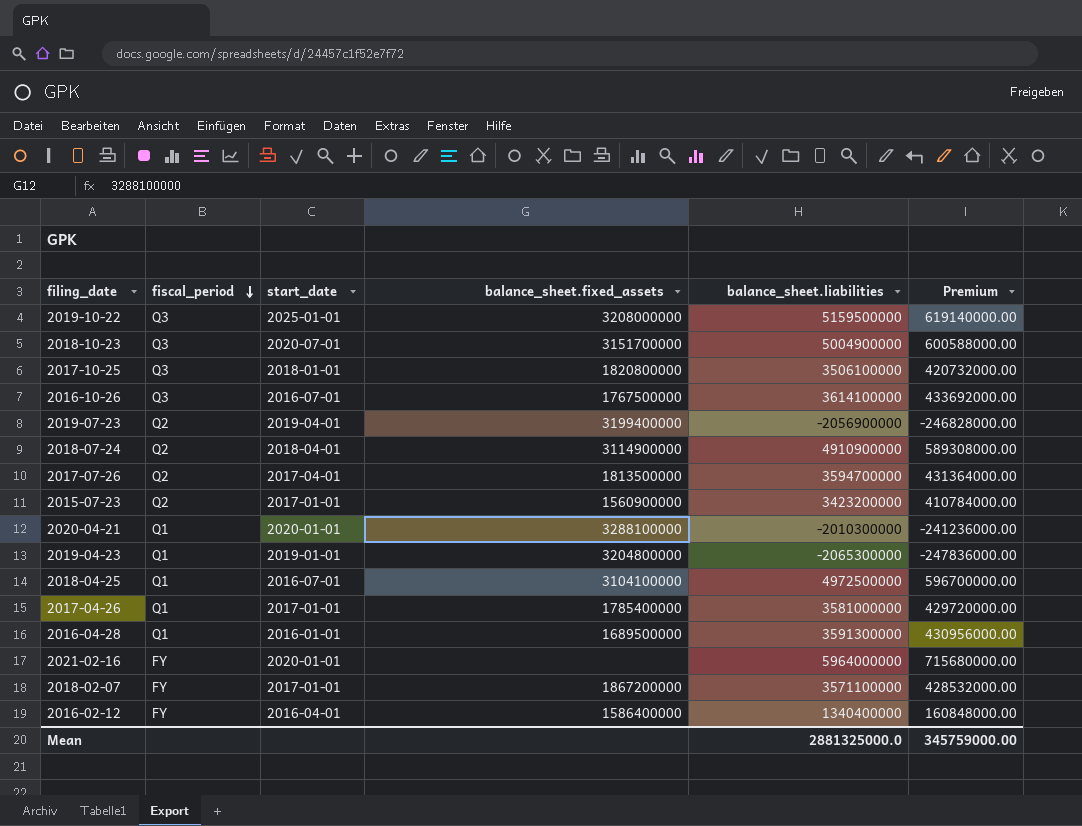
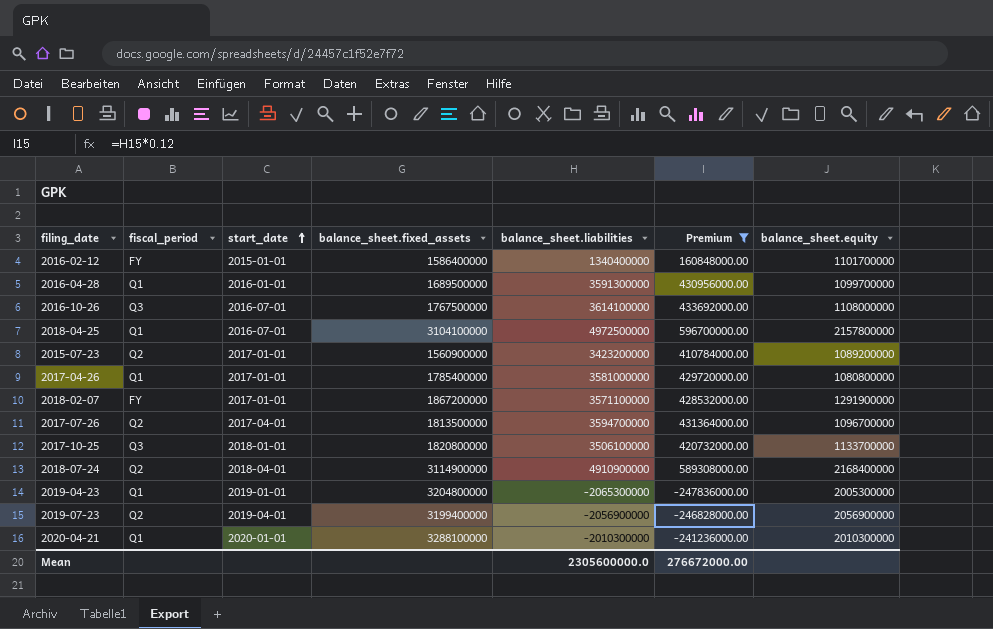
filter: none -> Premium <= 596700000.00
row order: fiscal_period descending -> start_date ascending
column balance_sheet.equity | position: none -> 7
2016-02-12 | start_date: 2016-04-01 -> 2015-01-01
Mean | balance_sheet.liabilities: 2881325000.0 -> 2305600000.0
Mean | Premium: 345759000.00 -> 276672000.00

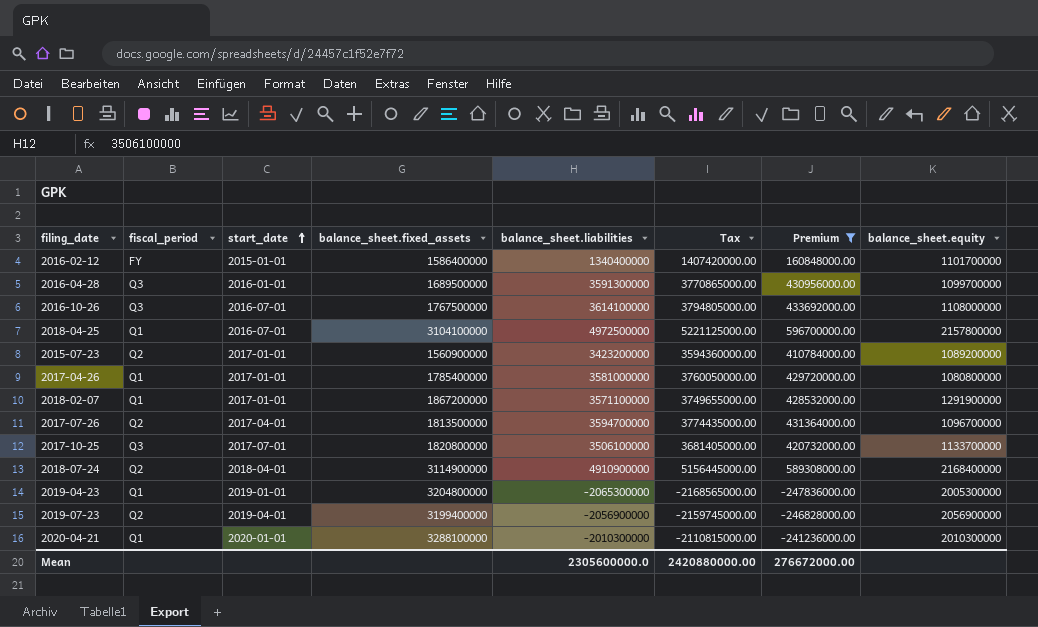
column Tax | formula: none -> [balance_sheet.liabilities] * 1.05
2016-04-28 | fiscal_period: Q1 -> Q3
2018-02-07 | fiscal_period: FY -> Q1
2017-10-25 | start_date: 2018-01-01 -> 2017-07-01

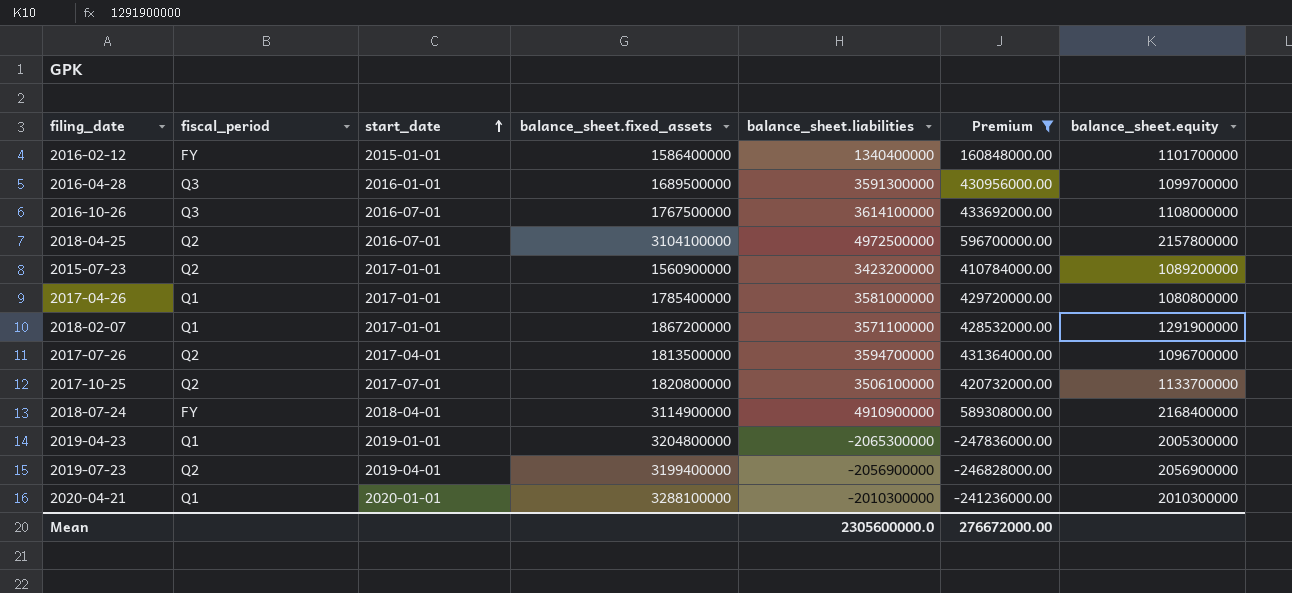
column Tax | formula: [balance_sheet.liabilities] * 1.05 -> none
2018-04-25 | fiscal_period: Q1 -> Q2
2017-10-25 | fiscal_period: Q3 -> Q2
2018-07-24 | fiscal_period: Q2 -> FY

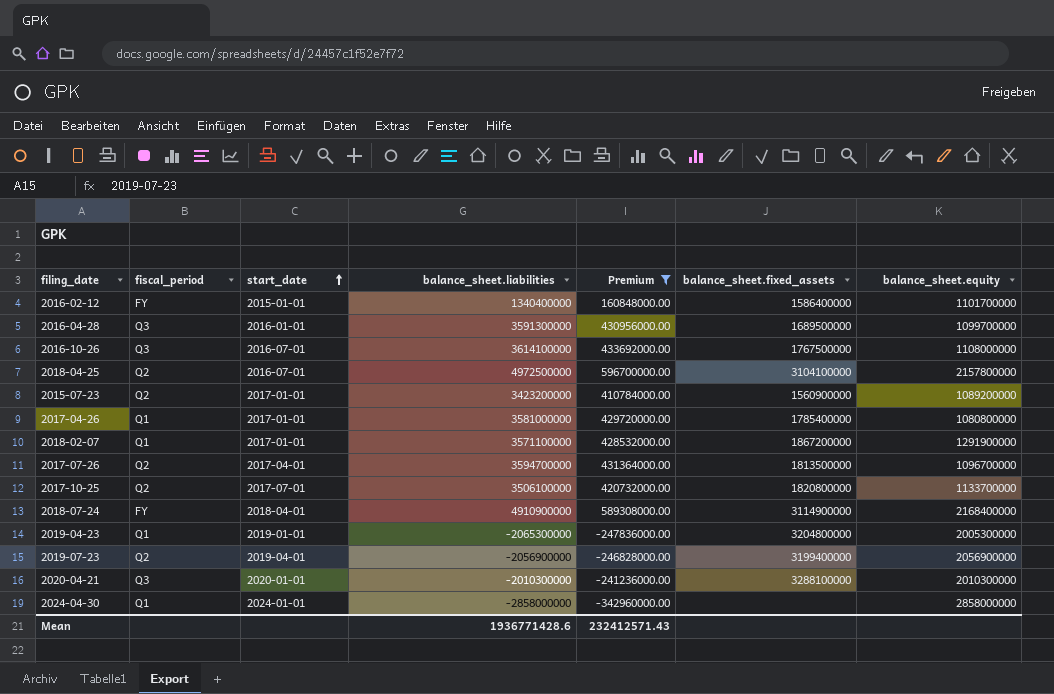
column balance_sheet.fixed_assets | position: 4 -> 6
2020-04-21 | fiscal_period: Q1 -> Q3
row 2024-04-30: none -> Q1 | 2024-01-01 | -2858000000 | -342960000.00 | none | 2858000000
Mean | balance_sheet.liabilities: 2305600000.0 -> 1936771428.6
Mean | Premium: 276672000.00 -> 232412571.43

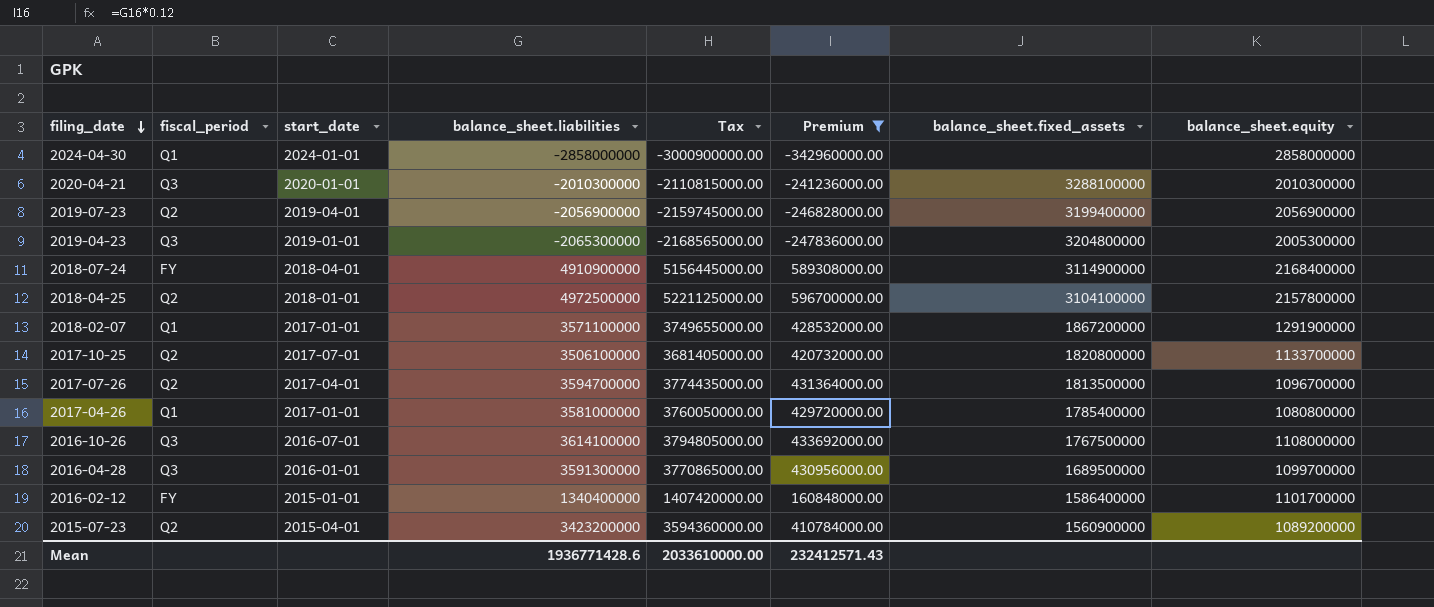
row order: start_date ascending -> filing_date descending
column Tax | formula: none -> [balance_sheet.liabilities] * 1.05
2019-04-23 | fiscal_period: Q1 -> Q3
2018-04-25 | start_date: 2016-07-01 -> 2018-01-01
2015-07-23 | start_date: 2017-01-01 -> 2015-04-01

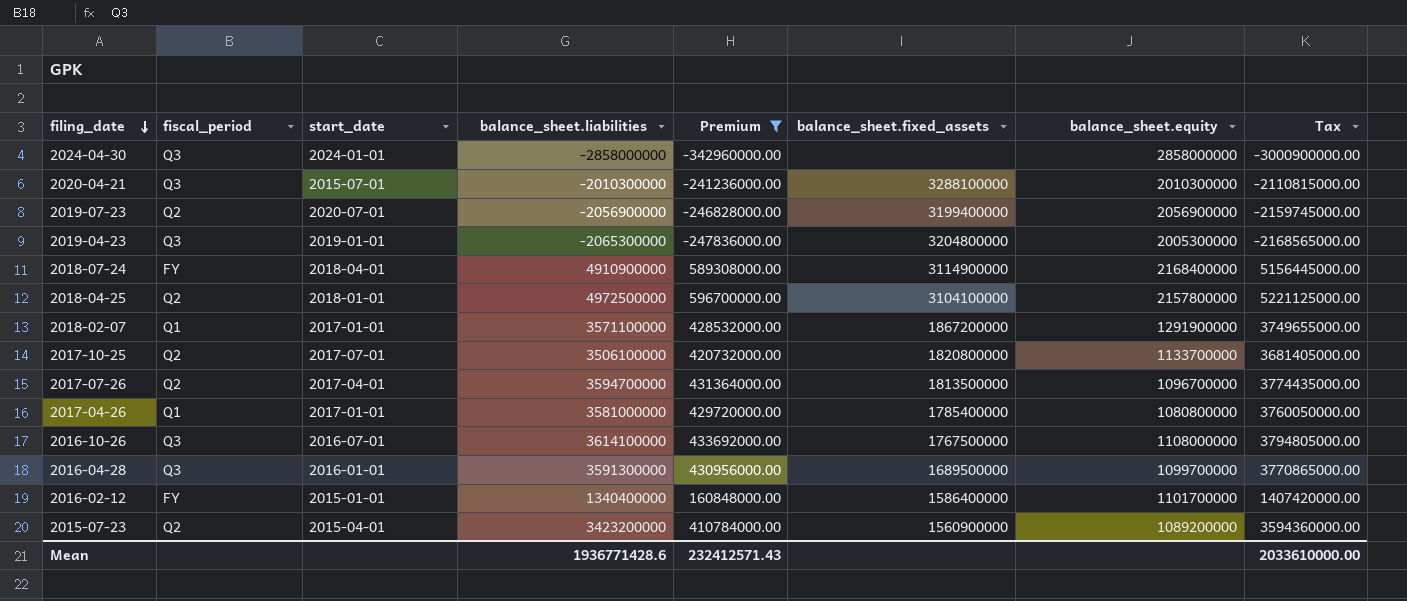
column Tax | position: 5 -> 8
2024-04-30 | fiscal_period: Q1 -> Q3
2020-04-21 | start_date: 2020-01-01 -> 2015-07-01
2019-07-23 | start_date: 2019-04-01 -> 2020-07-01

